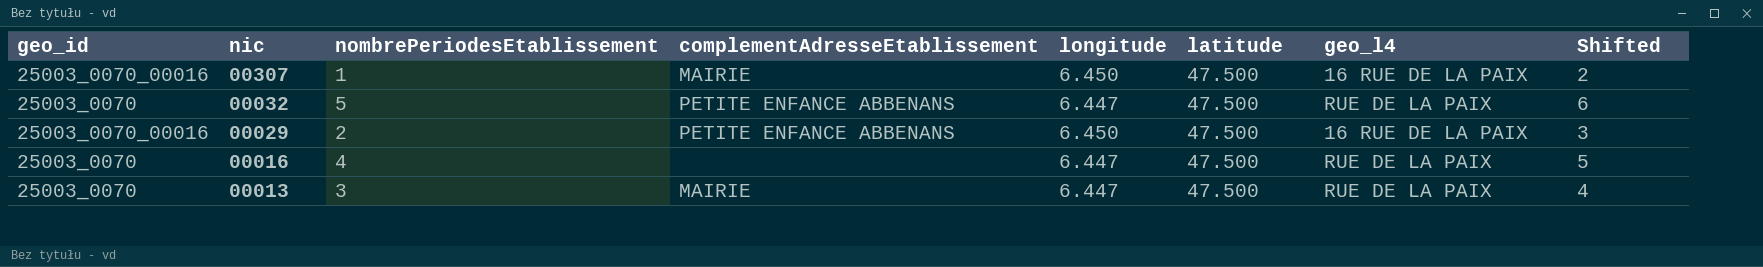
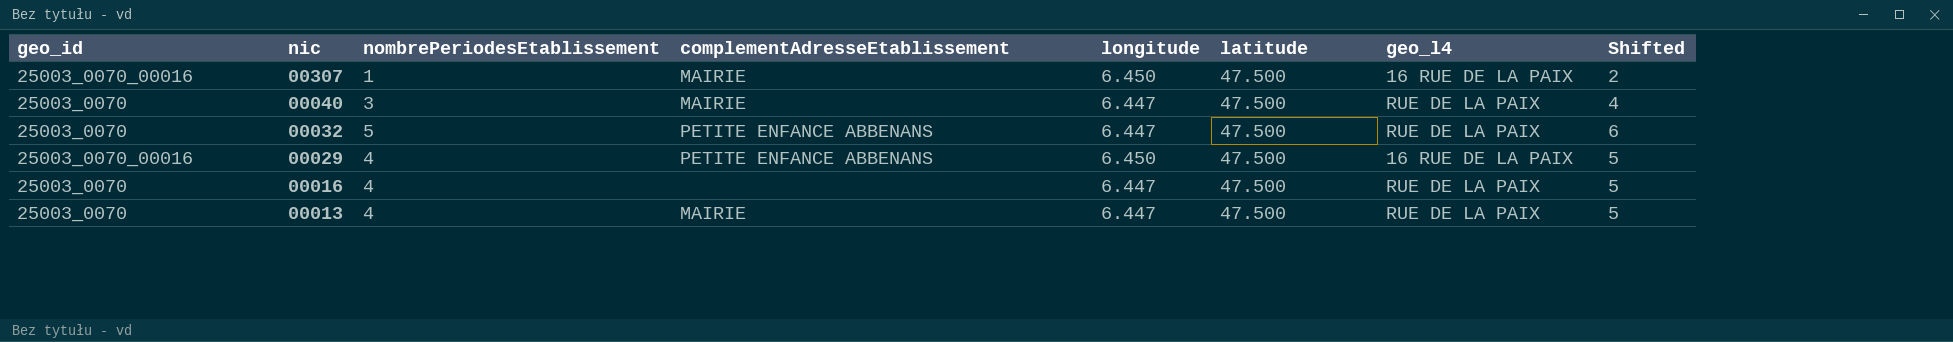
row 00040: none -> 25003_0070 | 3 | MAIRIE | 6.447 | 47.500 | RUE DE LA PAIX | 4
00029 | nombrePeriodesEtablissement: 2 -> 4
00029 | Shifted: 3 -> 5
00013 | nombrePeriodesEtablissement: 3 -> 4
00013 | Shifted: 4 -> 5

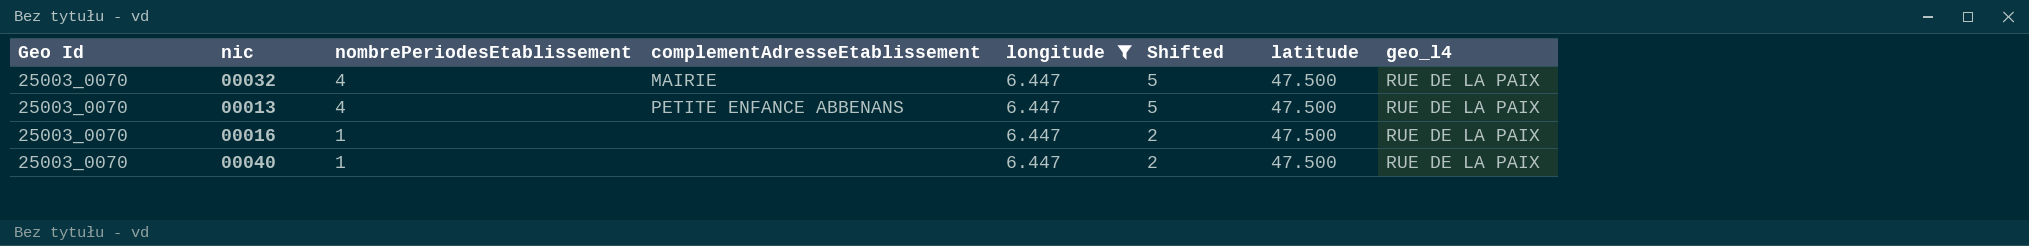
filter: none -> longitude = 6.447
row order: nic descending -> nombrePeriodesEtablissement descending
column name: geo_id -> Geo Id
column Shifted | position: 8 -> 6
00032 | nombrePeriodesEtablissement: 5 -> 4
00032 | complementAdresseEtablissement: PETITE ENFANCE ABBENANS -> MAIRIE
00032 | Shifted: 6 -> 5
00013 | complementAdresseEtablissement: MAIRIE -> PETITE ENFANCE ABBENANS
00016 | nombrePeriodesEtablissement: 4 -> 1
00016 | Shifted: 5 -> 2
00040 | nombrePeriodesEtablissement: 3 -> 1
00040 | complementAdresseEtablissement: MAIRIE -> none
00040 | Shifted: 4 -> 2

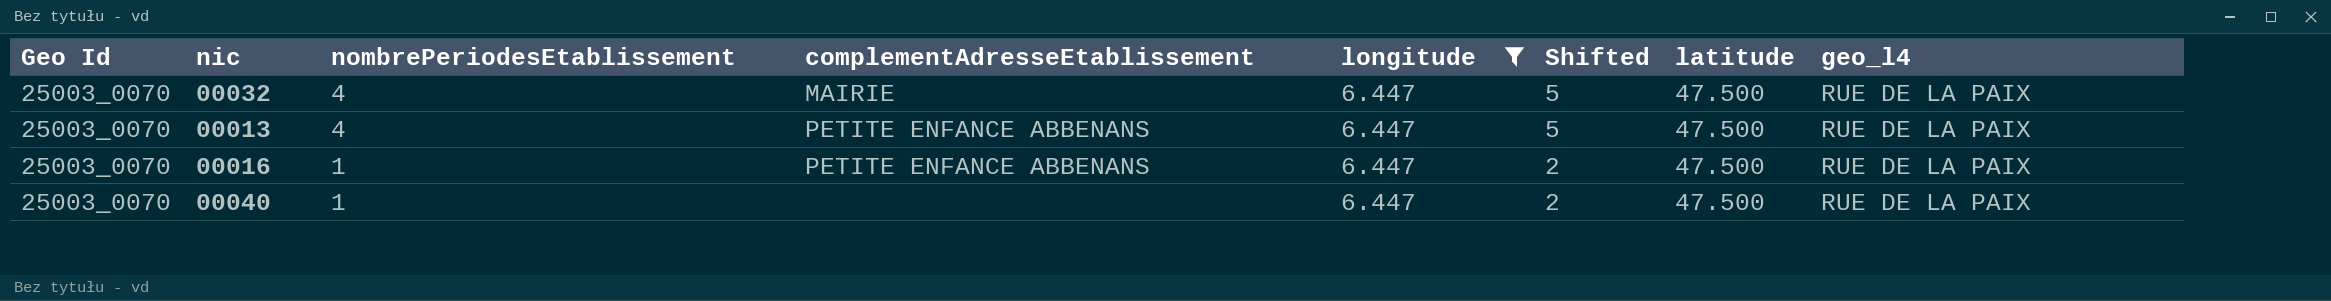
00016 | complementAdresseEtablissement: none -> PETITE ENFANCE ABBENANS

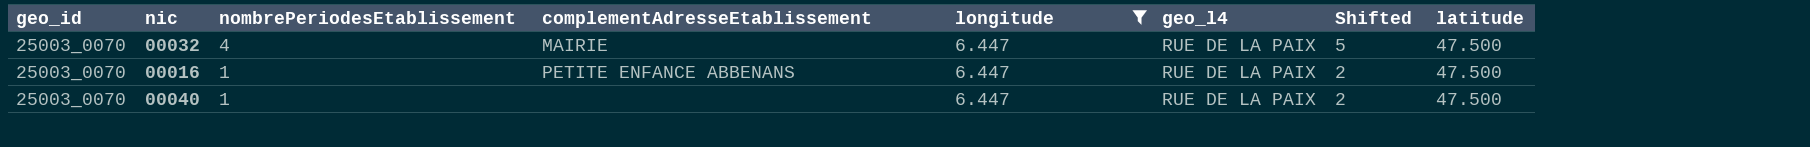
column name: Geo Id -> geo_id
column geo_l4 | position: 8 -> 6
row 00013: 25003_0070 | 4 | PETITE ENFANCE ABBENANS | 6.447 | 5 | 47.500 | RUE DE LA PAIX -> none

